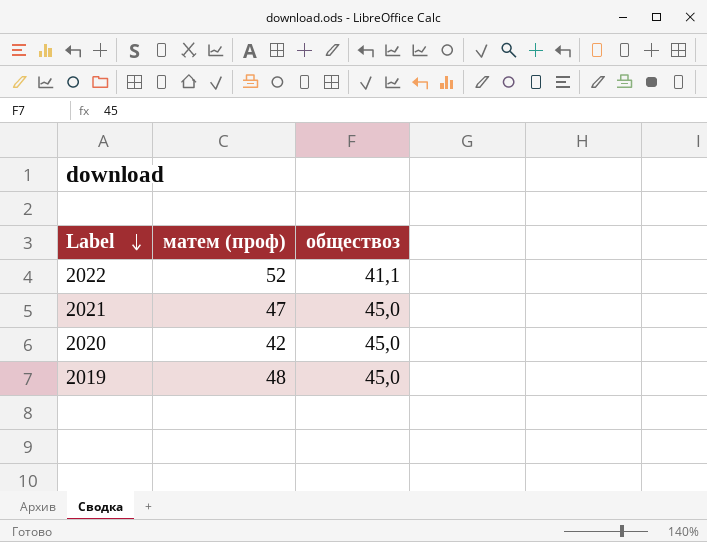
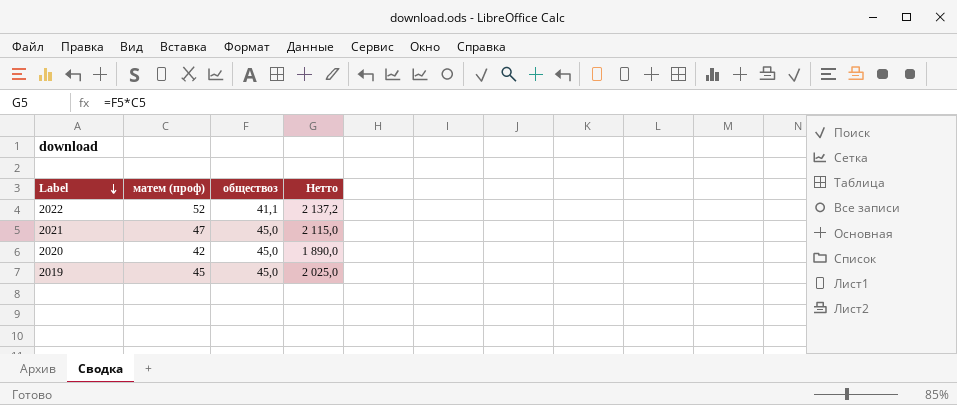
column Нетто | formula: none -> [матем (проф)] * [обществоз]
2019 | матем (проф): 48 -> 45

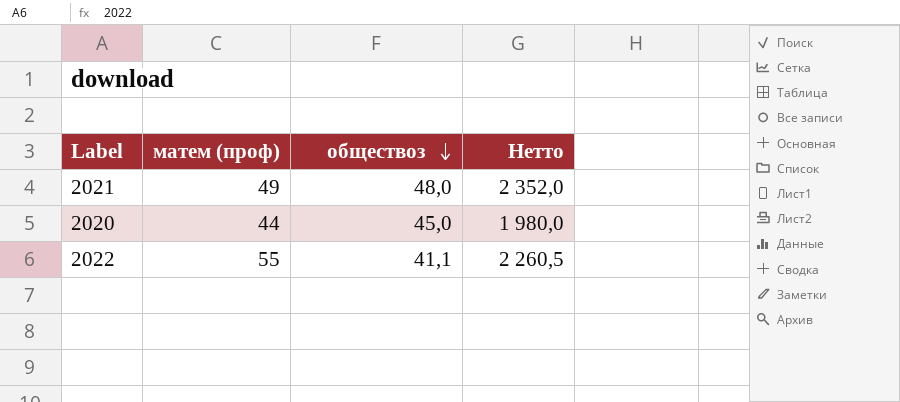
row order: Label descending -> обществоз descending
row 2019: 45 | 45,0 | 2 025,0 -> none
2021 | матем (проф): 47 -> 49
2021 | обществоз: 45,0 -> 48,0
2021 | Нетто: 2 115,0 -> 2 352,0
2020 | матем (проф): 42 -> 44
2020 | Нетто: 1 890,0 -> 1 980,0
2022 | матем (проф): 52 -> 55
2022 | Нетто: 2 137,2 -> 2 260,5

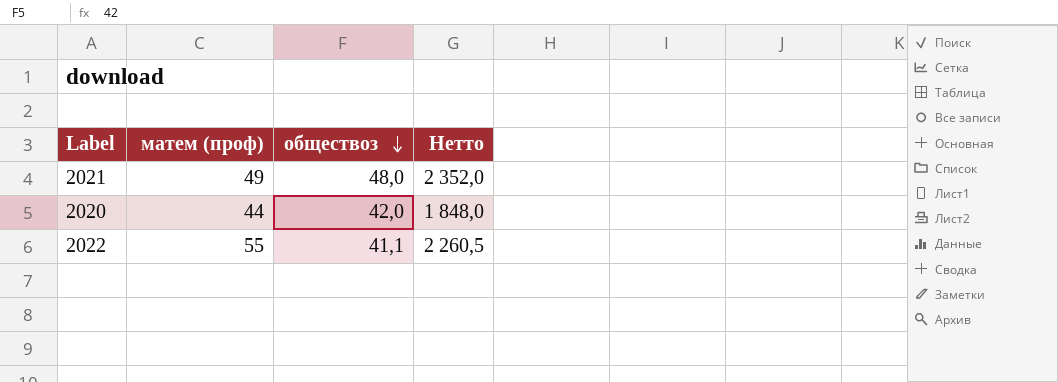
2020 | обществоз: 45,0 -> 42,0
2020 | Нетто: 1 980,0 -> 1 848,0

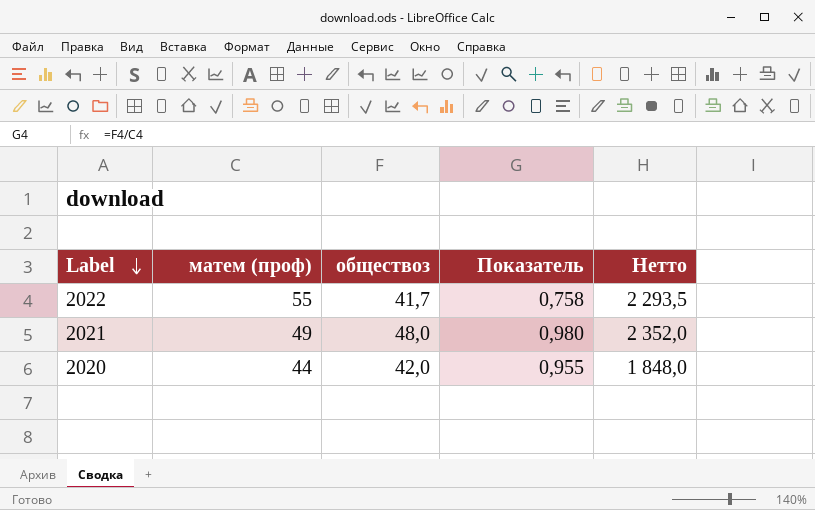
row order: обществоз descending -> Label descending
column Показатель | formula: none -> [обществоз] / [матем (проф)]
2022 | обществоз: 41,1 -> 41,7
2022 | Нетто: 2 260,5 -> 2 293,5

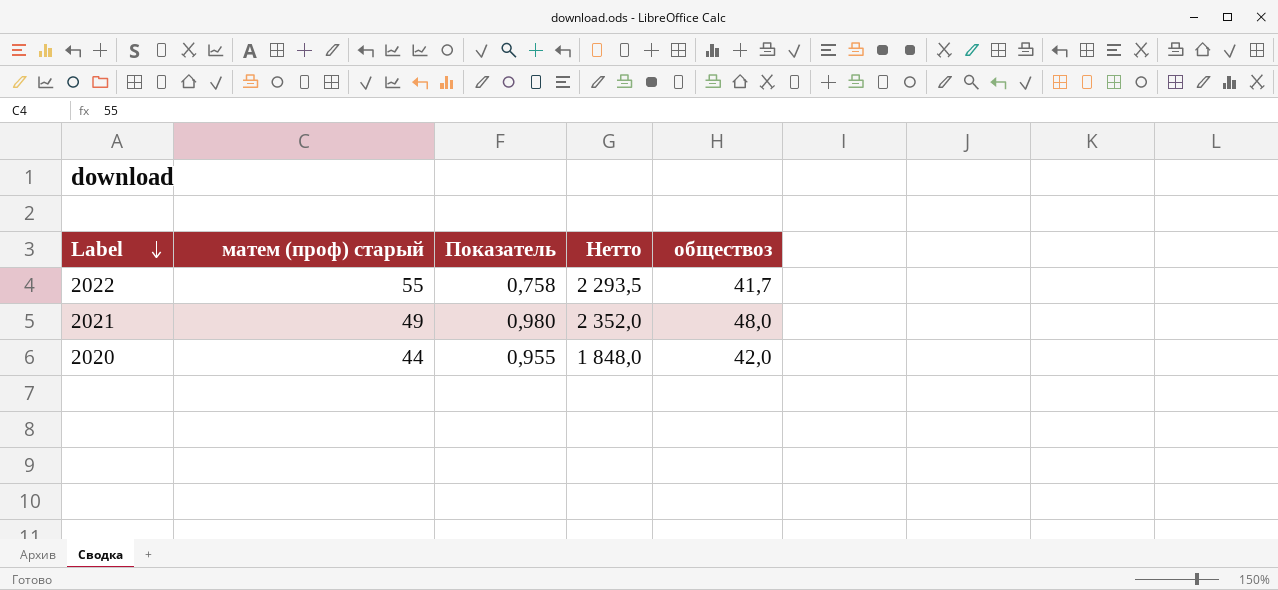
column name: матем (проф) -> матем (проф) старый
column обществоз | position: 3 -> 5

